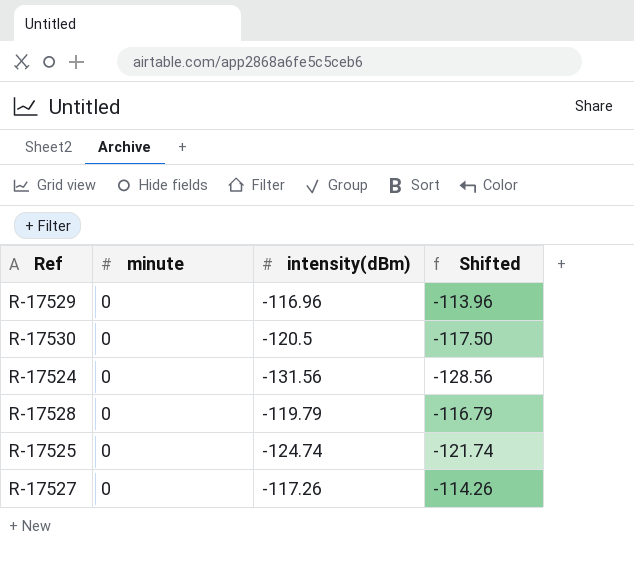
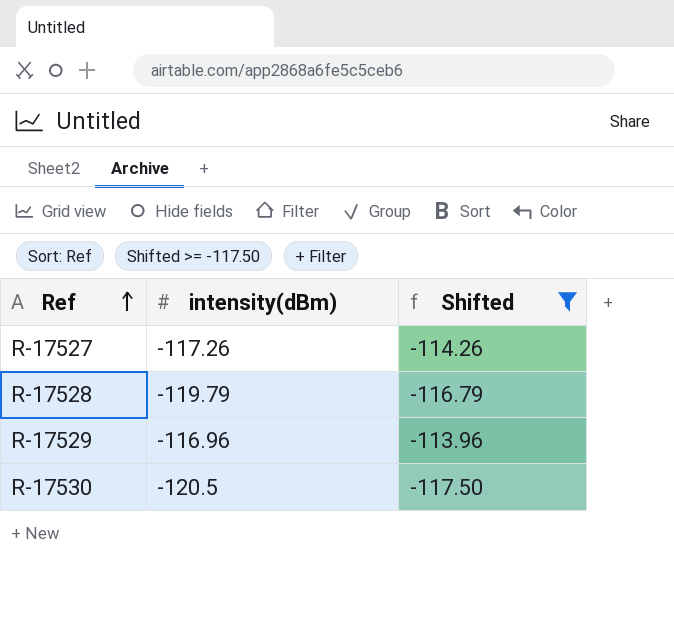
filter: none -> Shifted >= -117.50
row order: none -> Ref ascending
column minute | position: 2 -> none

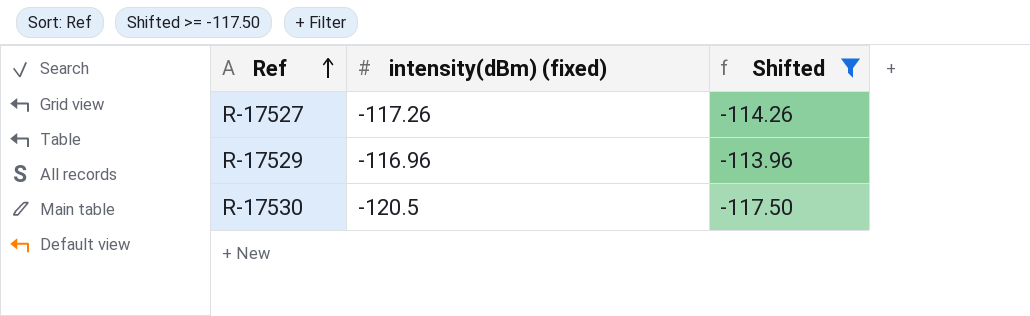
column name: intensity(dBm) -> intensity(dBm) (fixed)
row R-17528: -119.79 | -116.79 -> none

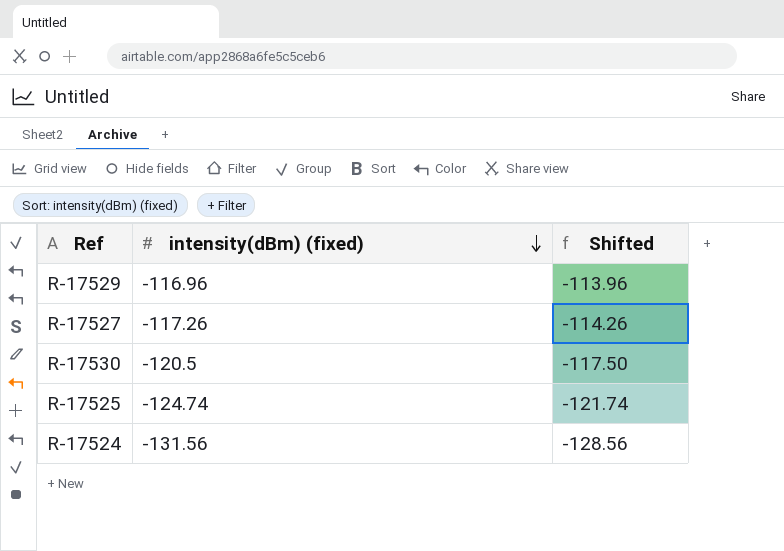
filter: Shifted >= -117.50 -> none
row order: Ref ascending -> intensity(dBm) (fixed) descending

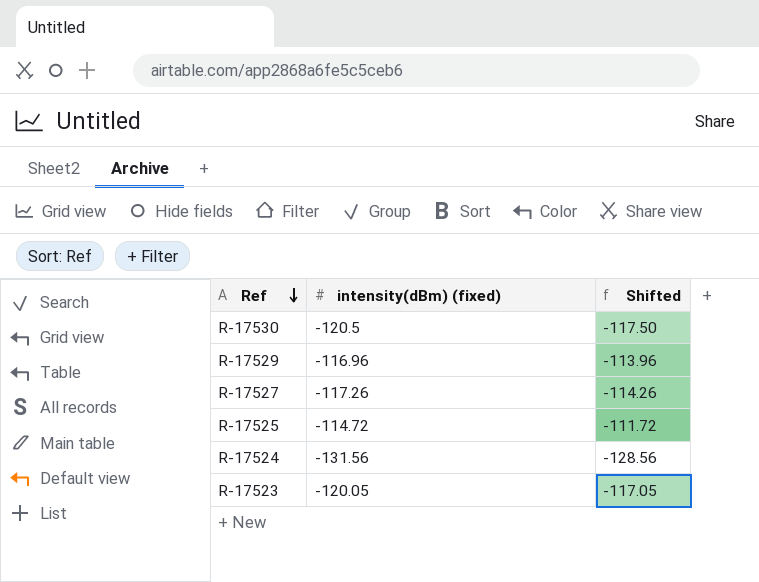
row order: intensity(dBm) (fixed) descending -> Ref descending
R-17525 | intensity(dBm) (fixed): -124.74 -> -114.72
R-17525 | Shifted: -121.74 -> -111.72
row R-17523: none -> -120.05 | -117.05

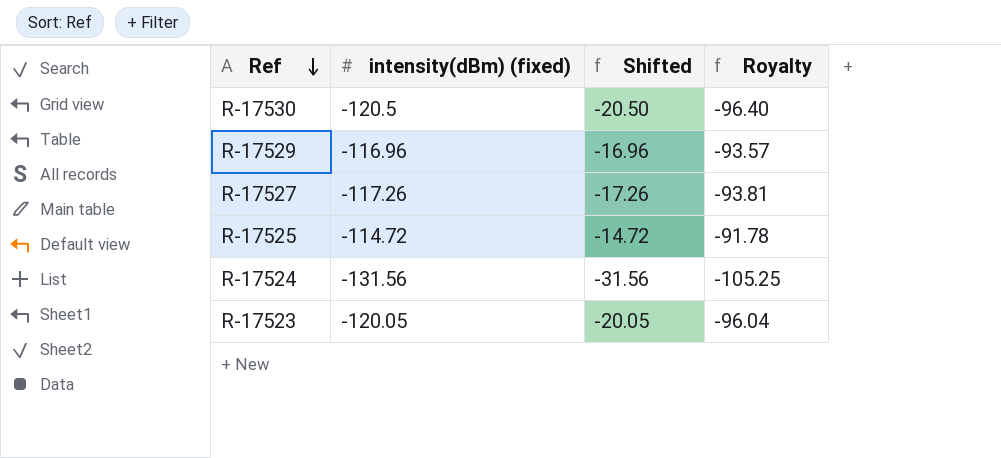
column Shifted | formula: [intensity(dBm) (fixed)] + 3 -> [intensity(dBm) (fixed)] + 100
column Royalty | formula: none -> [intensity(dBm) (fixed)] * 0.8

